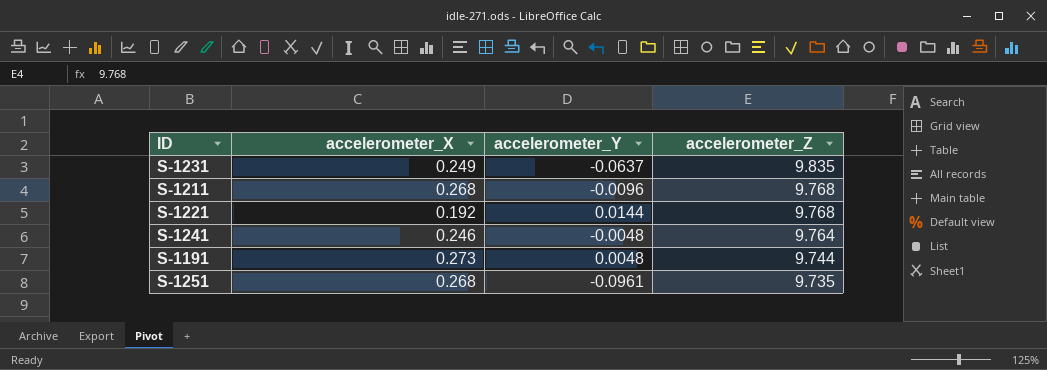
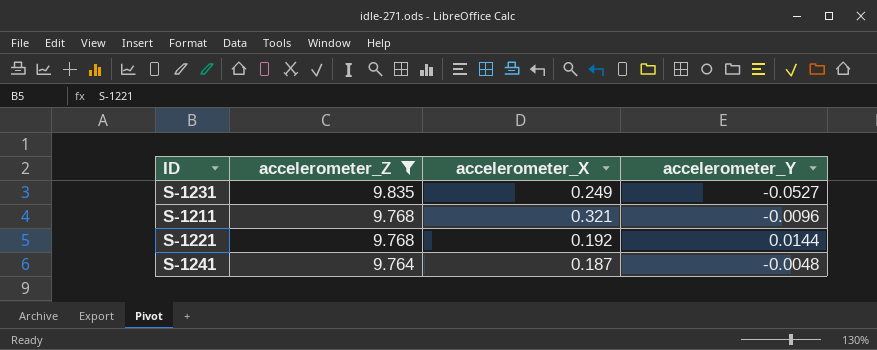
filter: none -> accelerometer_Z >= 9.764
column accelerometer_Z | position: 4 -> 2
S-1231 | accelerometer_Y: -0.0637 -> -0.0527
S-1211 | accelerometer_X: 0.268 -> 0.321
S-1241 | accelerometer_X: 0.246 -> 0.187

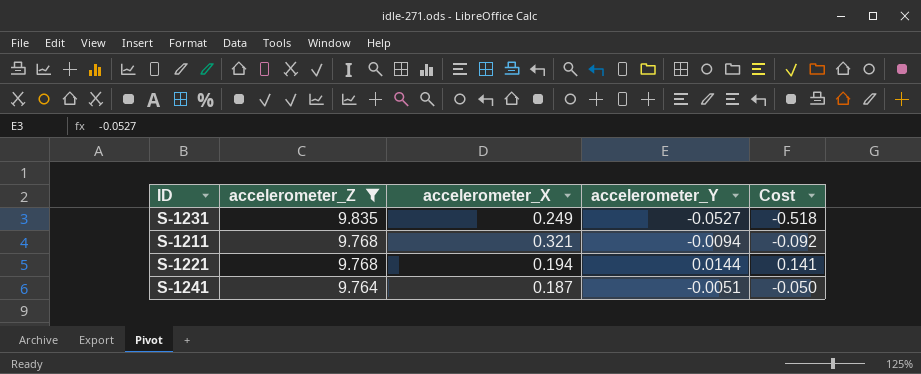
column Cost | formula: none -> [accelerometer_Z] * [accelerometer_Y]
S-1211 | accelerometer_Y: -0.0096 -> -0.0094
S-1221 | accelerometer_X: 0.192 -> 0.194
S-1241 | accelerometer_Y: -0.0048 -> -0.0051

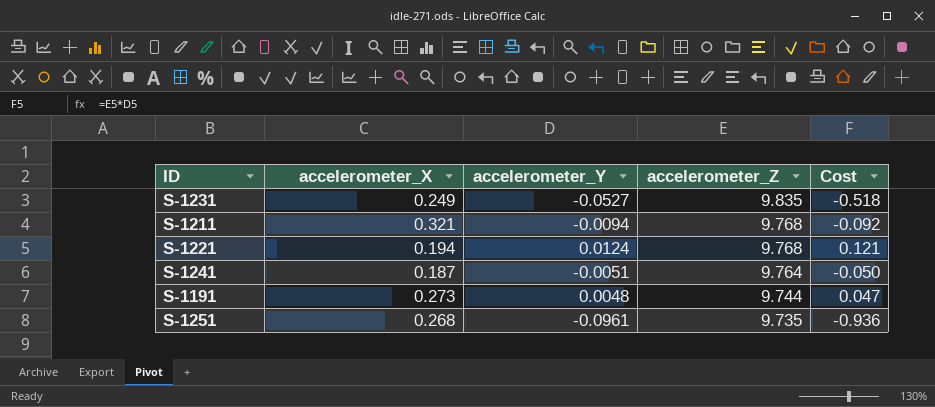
filter: accelerometer_Z >= 9.764 -> none
column accelerometer_Z | position: 2 -> 4
S-1221 | accelerometer_Y: 0.0144 -> 0.0124
S-1221 | Cost: 0.141 -> 0.121

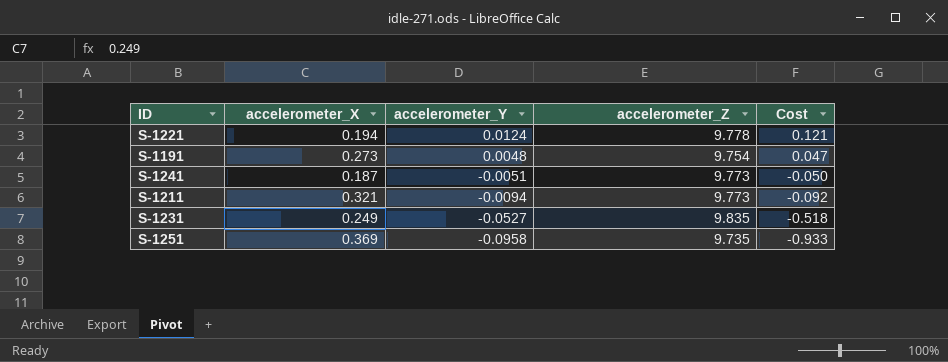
row order: accelerometer_Z descending -> accelerometer_Y descending
S-1221 | accelerometer_Z: 9.768 -> 9.778
S-1191 | accelerometer_Z: 9.744 -> 9.754
S-1241 | accelerometer_Z: 9.764 -> 9.773
S-1211 | accelerometer_Z: 9.768 -> 9.773
S-1251 | accelerometer_X: 0.268 -> 0.369
S-1251 | accelerometer_Y: -0.0961 -> -0.0958
S-1251 | Cost: -0.936 -> -0.933

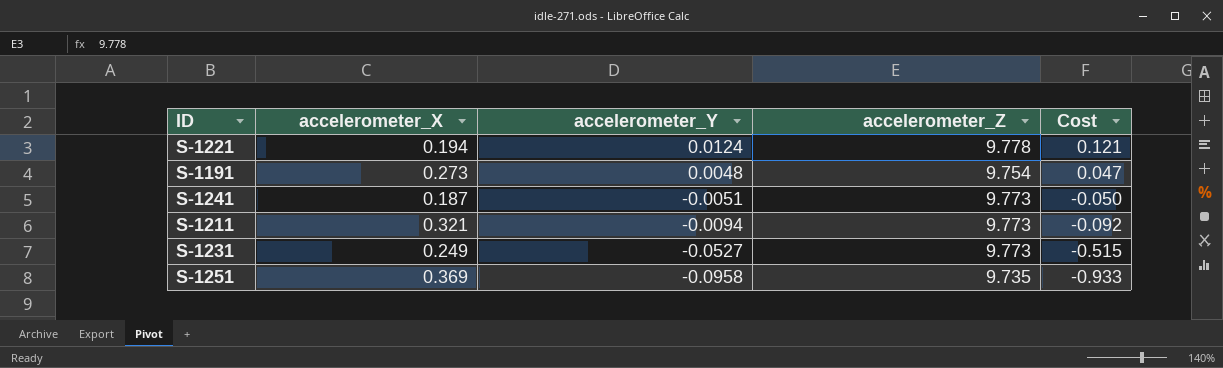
S-1231 | accelerometer_Z: 9.835 -> 9.773
S-1231 | Cost: -0.518 -> -0.515

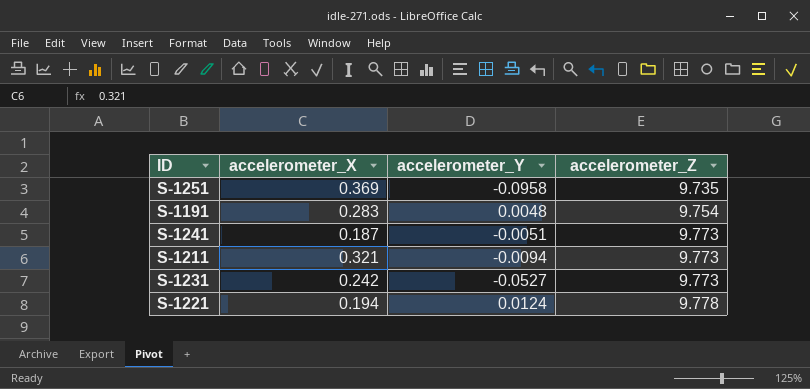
row order: accelerometer_Y descending -> accelerometer_Z ascending
column Cost | formula: [accelerometer_Y] * [accelerometer_Z] -> none
S-1191 | accelerometer_X: 0.273 -> 0.283
S-1231 | accelerometer_X: 0.249 -> 0.242

